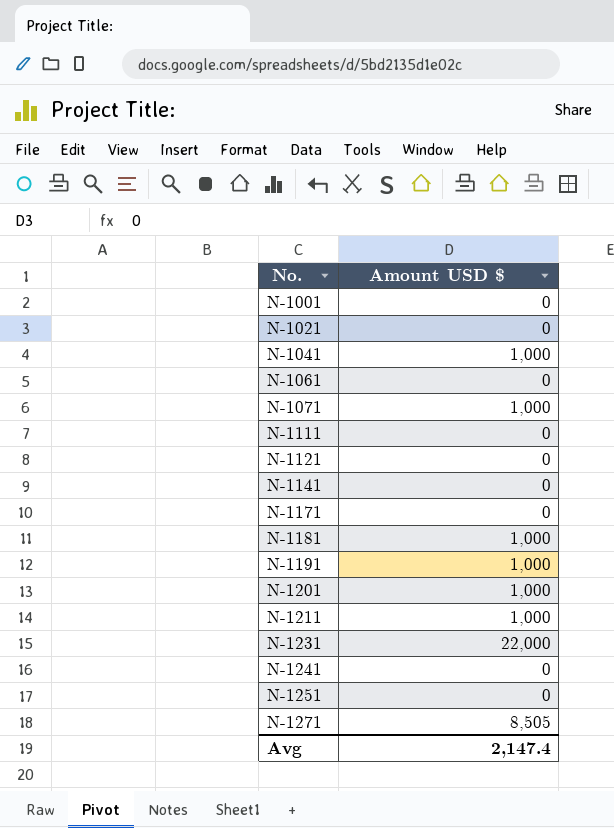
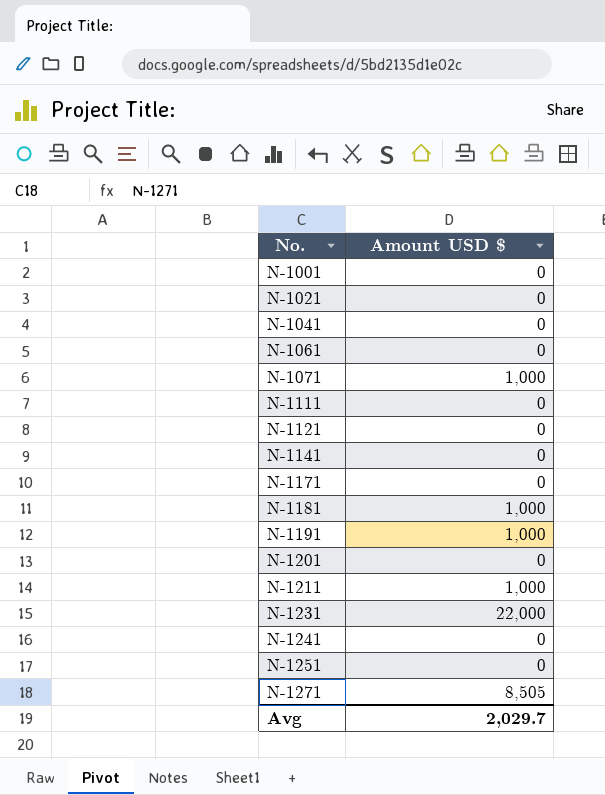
N-1041 | Amount USD $: 1,000 -> 0
N-1201 | Amount USD $: 1,000 -> 0
Avg | Amount USD $: 2,147.4 -> 2,029.7

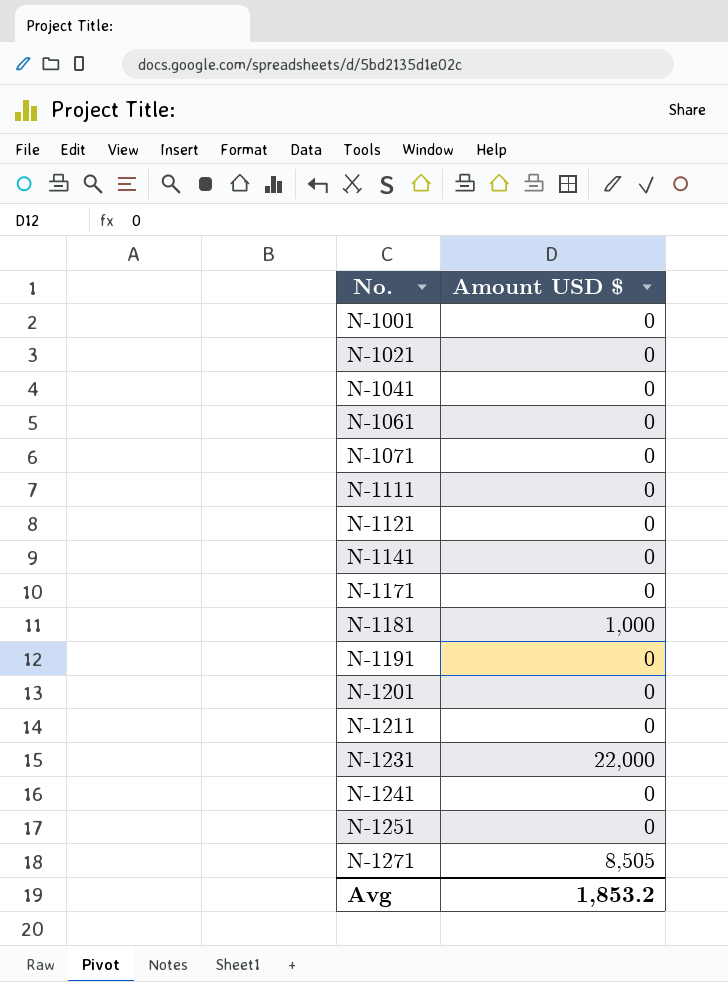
N-1071 | Amount USD $: 1,000 -> 0
N-1191 | Amount USD $: 1,000 -> 0
N-1211 | Amount USD $: 1,000 -> 0
Avg | Amount USD $: 2,029.7 -> 1,853.2

